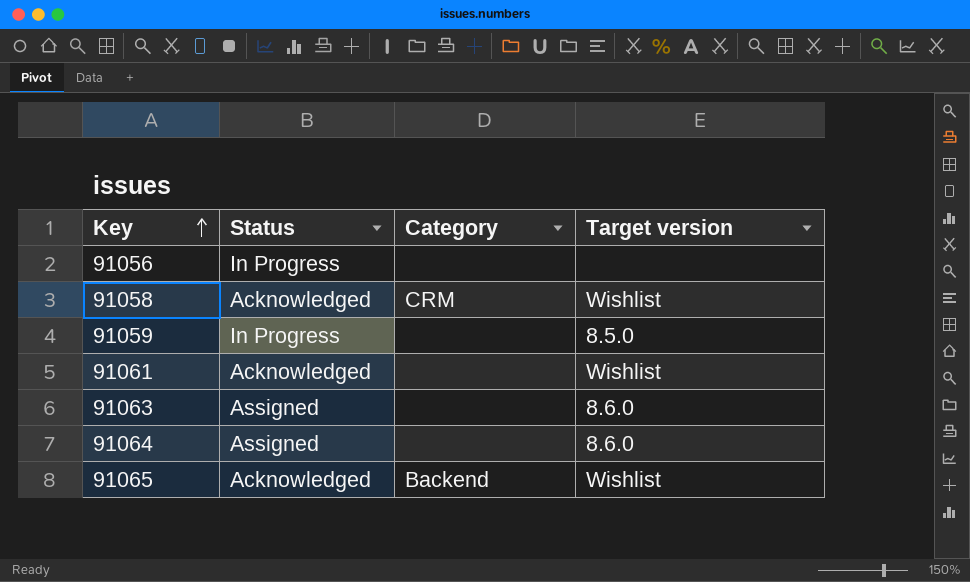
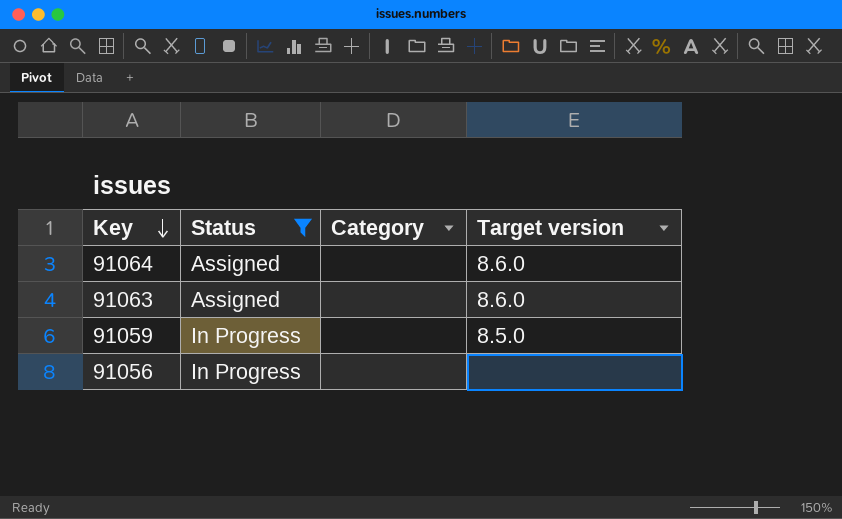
filter: none -> Status != Acknowledged
row order: Key ascending -> Key descending

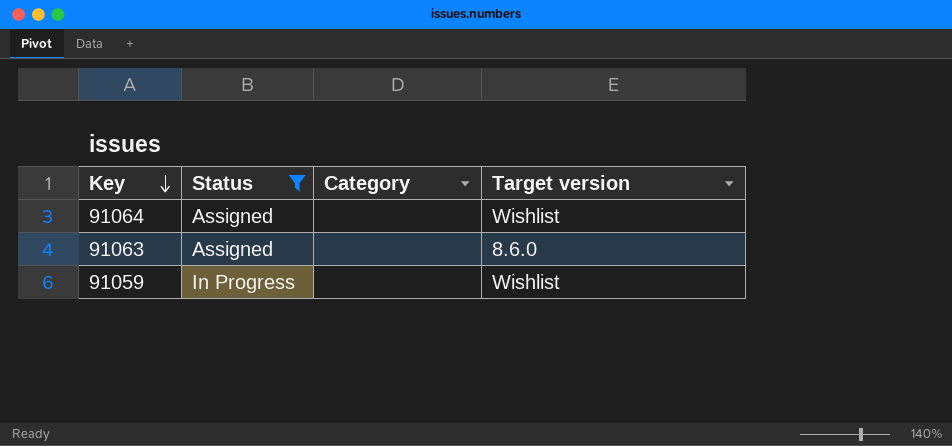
row 91056: In Progress | none | none -> none
91064 | Target version: 8.6.0 -> Wishlist
91059 | Target version: 8.5.0 -> Wishlist

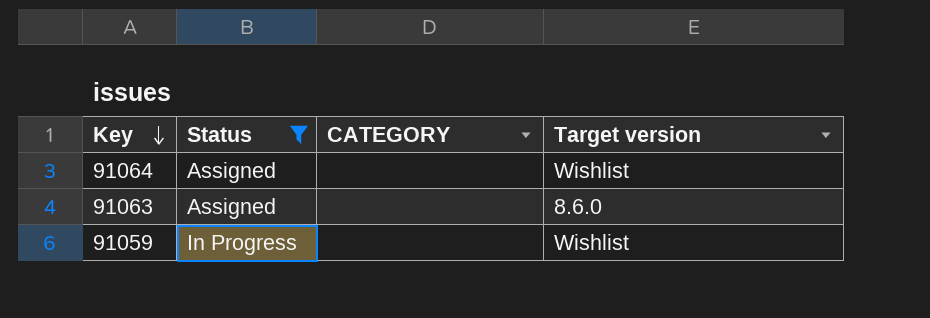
column name: Category -> CATEGORY

